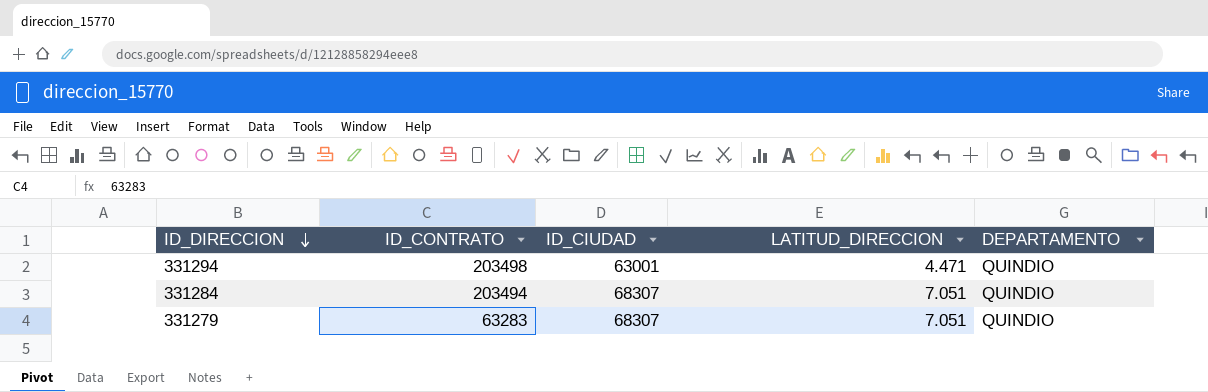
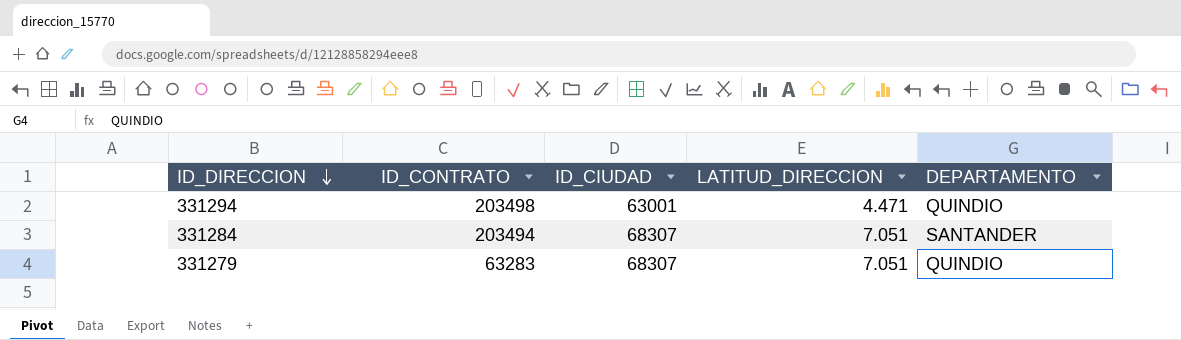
331284 | DEPARTAMENTO: QUINDIO -> SANTANDER

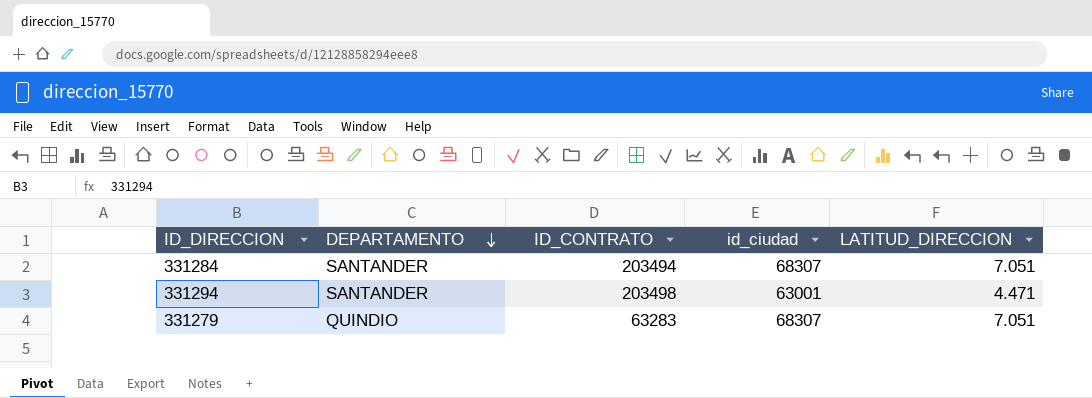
row order: ID_DIRECCION descending -> DEPARTAMENTO descending
column DEPARTAMENTO | position: 5 -> 2
column name: ID_CIUDAD -> id_ciudad
331294 | DEPARTAMENTO: QUINDIO -> SANTANDER

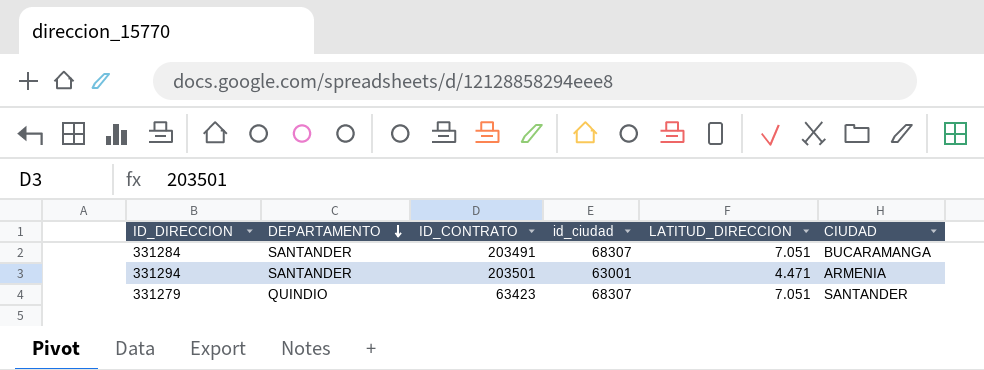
column CIUDAD | position: none -> 6
331284 | ID_CONTRATO: 203494 -> 203491
331294 | ID_CONTRATO: 203498 -> 203501
331279 | ID_CONTRATO: 63283 -> 63423

